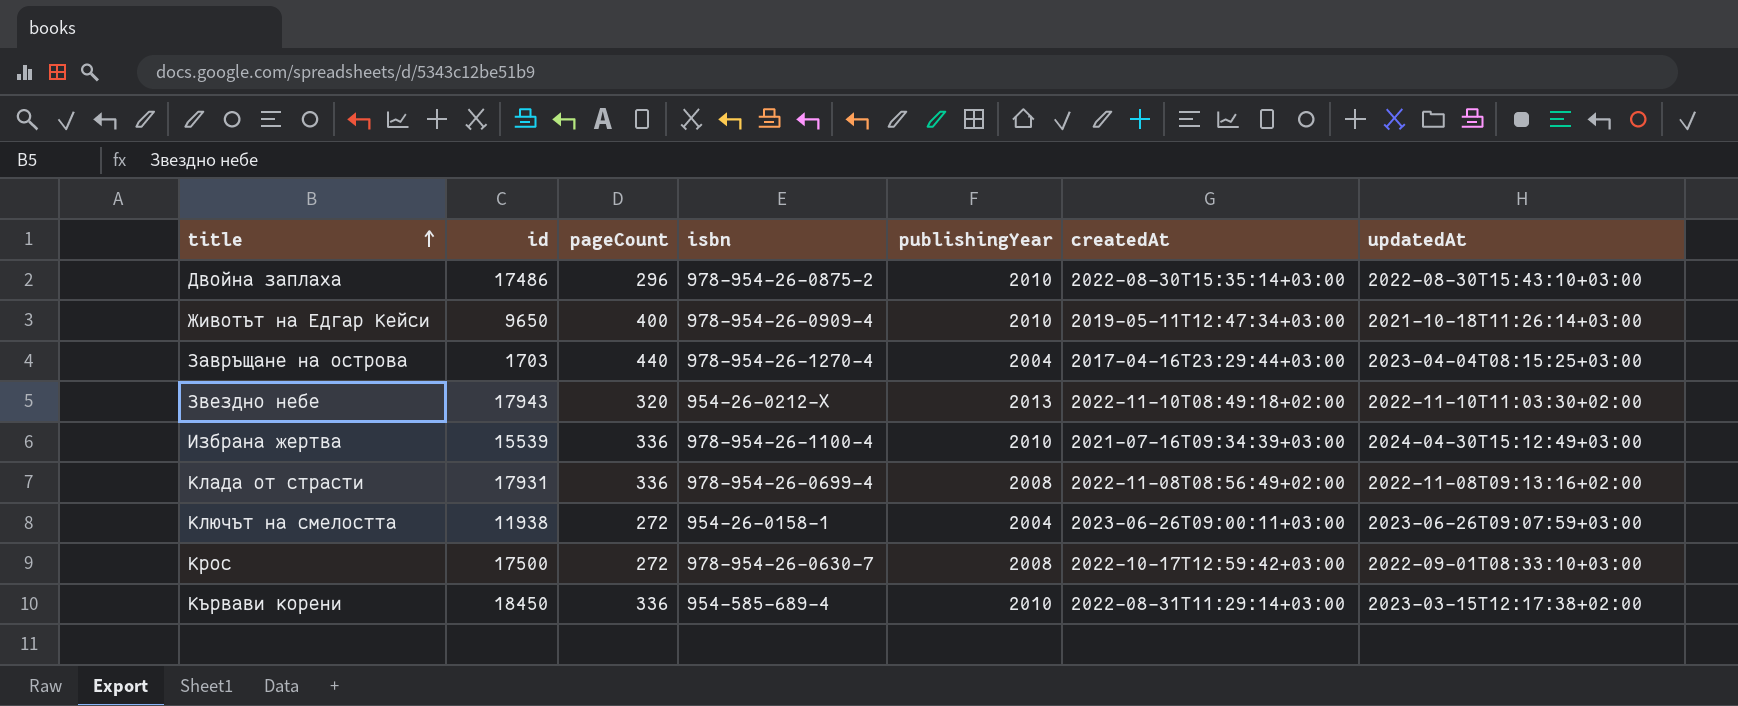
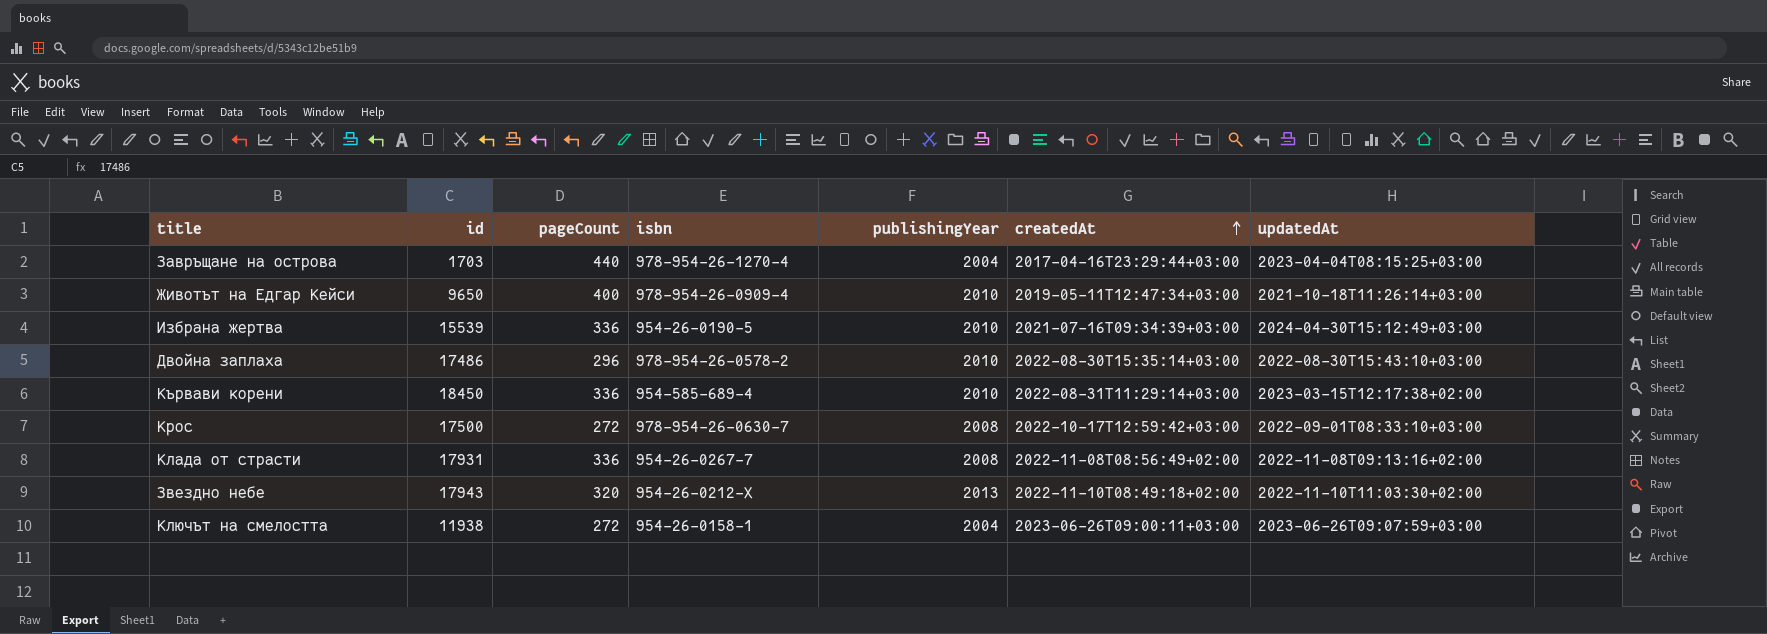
row order: title ascending -> createdAt ascending
Избрана жертва | isbn: 978-954-26-1100-4 -> 954-26-0190-5
Двойна заплаха | isbn: 978-954-26-0875-2 -> 978-954-26-0578-2
Клада от страсти | isbn: 978-954-26-0699-4 -> 954-26-0267-7

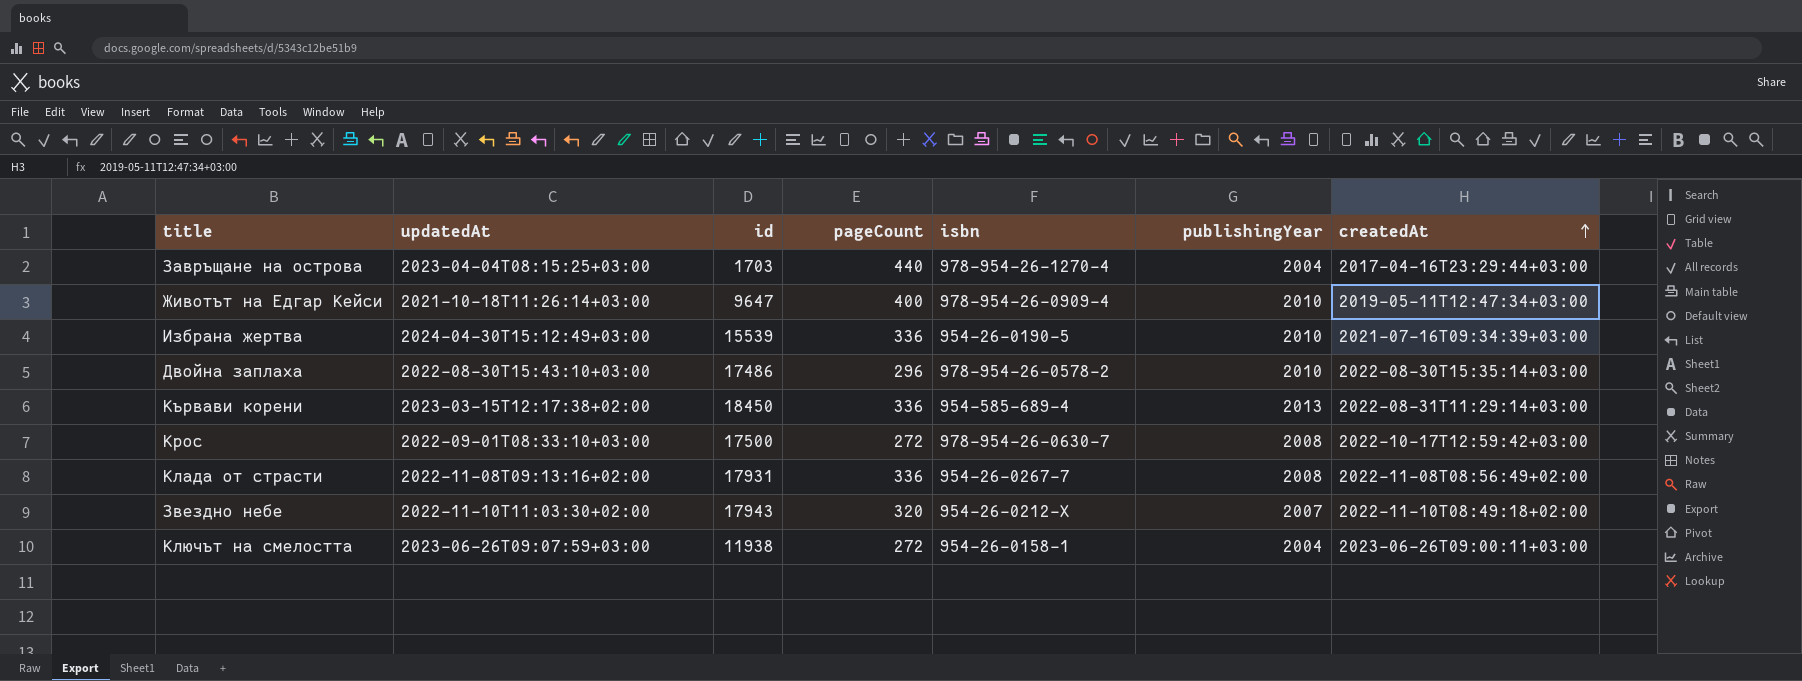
column updatedAt | position: 7 -> 2
Животът на Едгар Кейси | id: 9650 -> 9647
Кървави корени | publishingYear: 2010 -> 2013
Звездно небе | publishingYear: 2013 -> 2007

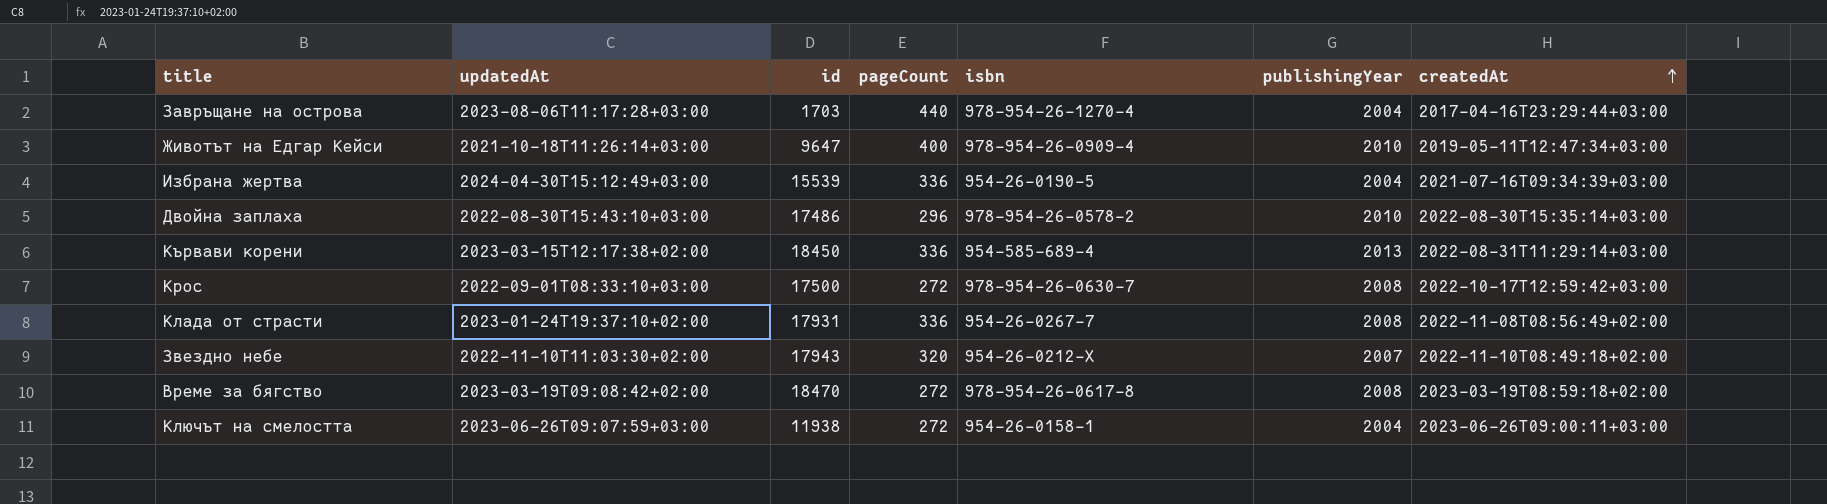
Завръщане на острова | updatedAt: 2023-04-04T08:15:25+03:00 -> 2023-08-06T11:17:28+03:00
Избрана жертва | publishingYear: 2010 -> 2004
Клада от страсти | updatedAt: 2022-11-08T09:13:16+02:00 -> 2023-01-24T19:37:10+02:00
row Време за бягство: none -> 2023-03-19T09:08:42+02:00 | 18470 | 272 | 978-954-26-0617-8 | 2008 | 2023-03-19T08:59:18+02:00

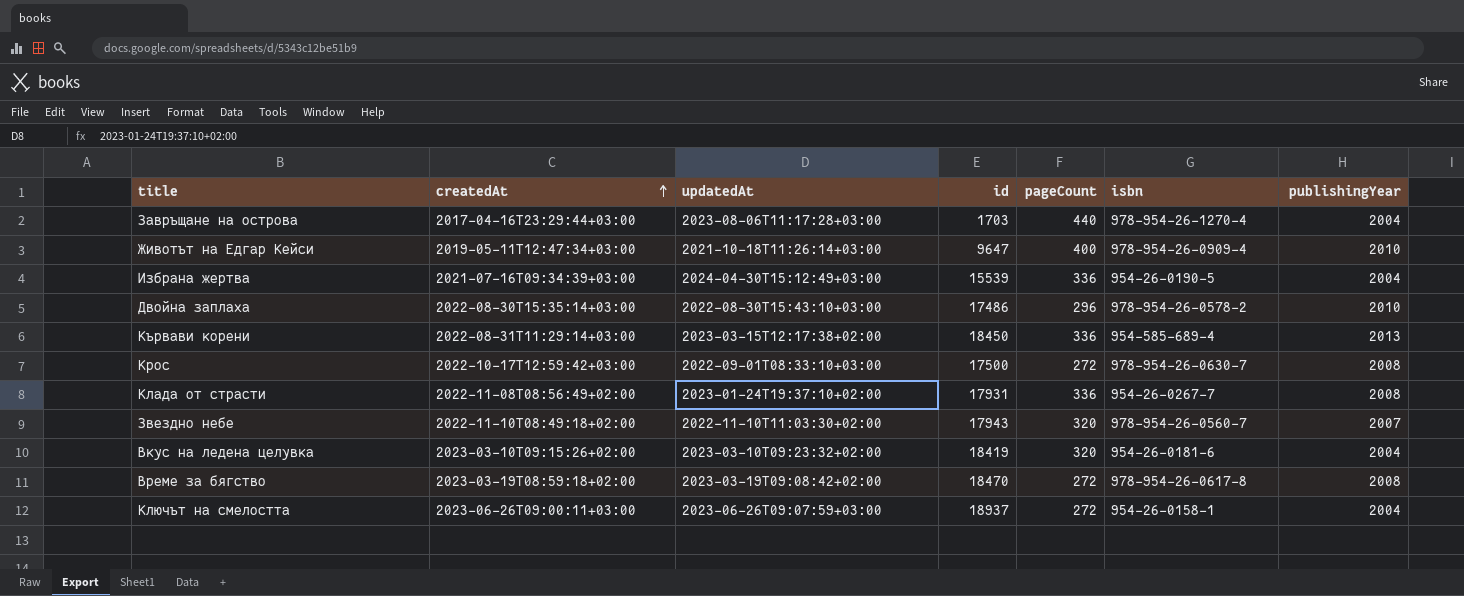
column createdAt | position: 7 -> 2
Звездно небе | isbn: 954-26-0212-X -> 978-954-26-0560-7
row Вкус на ледена целувка: none -> 2023-03-10T09:15:26+02:00 | 2023-03-10T09:23:32+02:00 | 18419 | 320 | 954-26-0181-6 | 2004
Ключът на смелостта | id: 11938 -> 18937

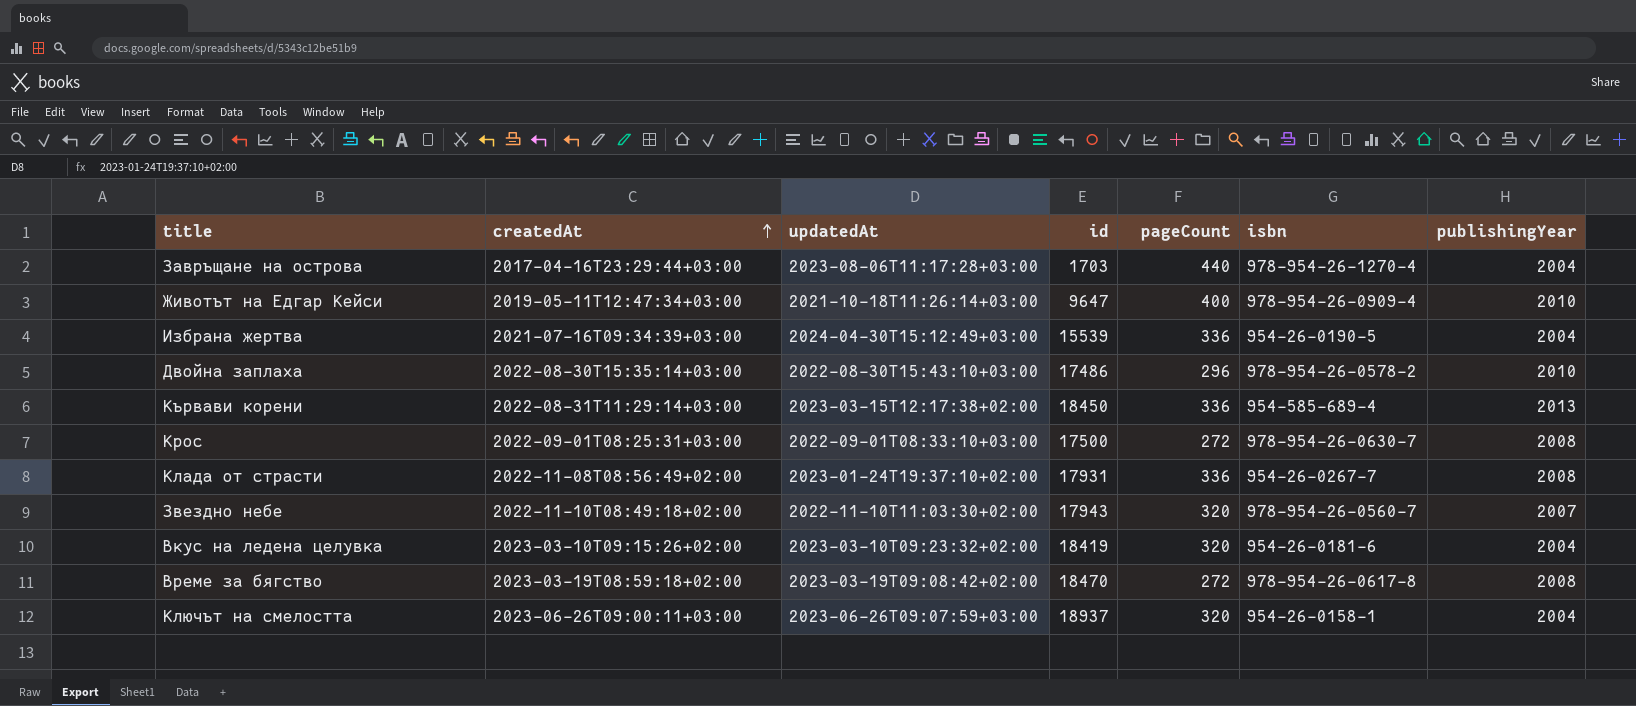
Крос | createdAt: 2022-10-17T12:59:42+03:00 -> 2022-09-01T08:25:31+03:00
Ключът на смелостта | pageCount: 272 -> 320

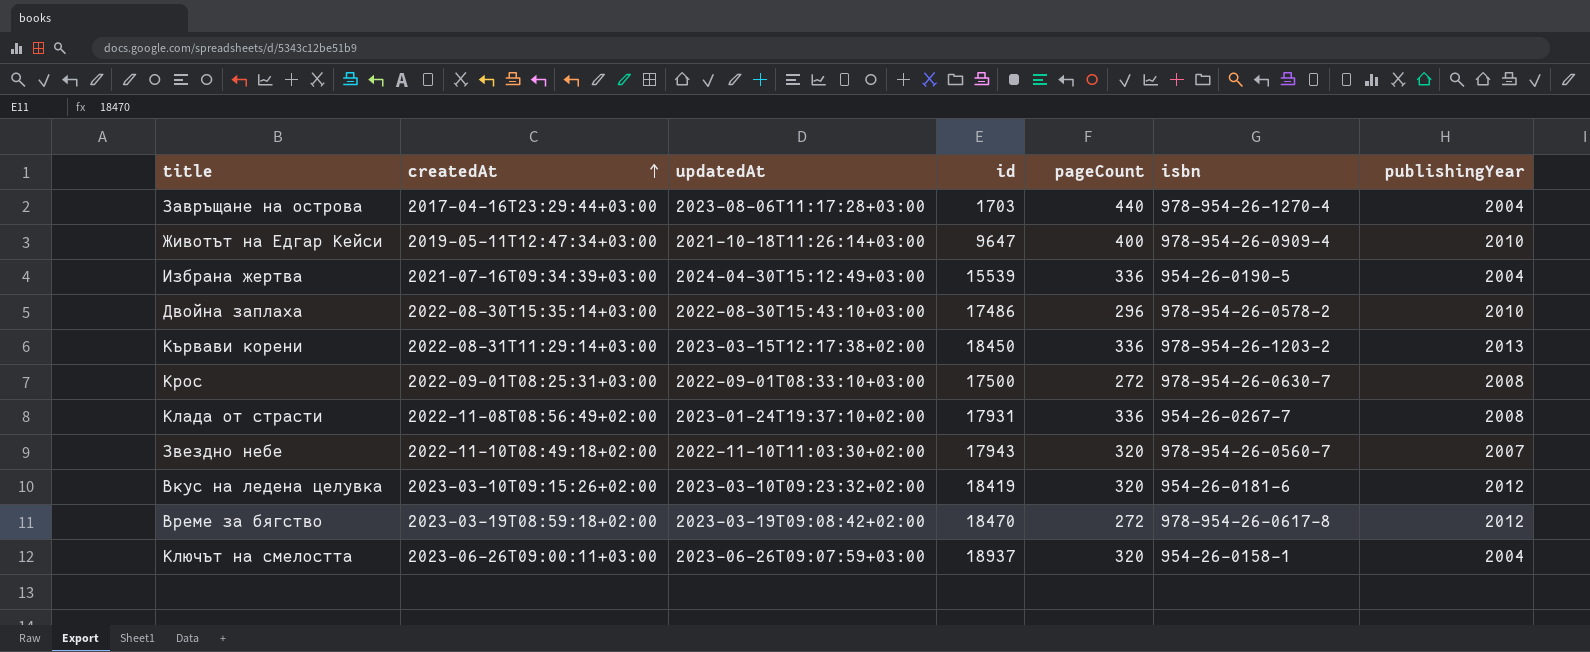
Кървави корени | isbn: 954-585-689-4 -> 978-954-26-1203-2
Вкус на ледена целувка | publishingYear: 2004 -> 2012
Време за бягство | publishingYear: 2008 -> 2012

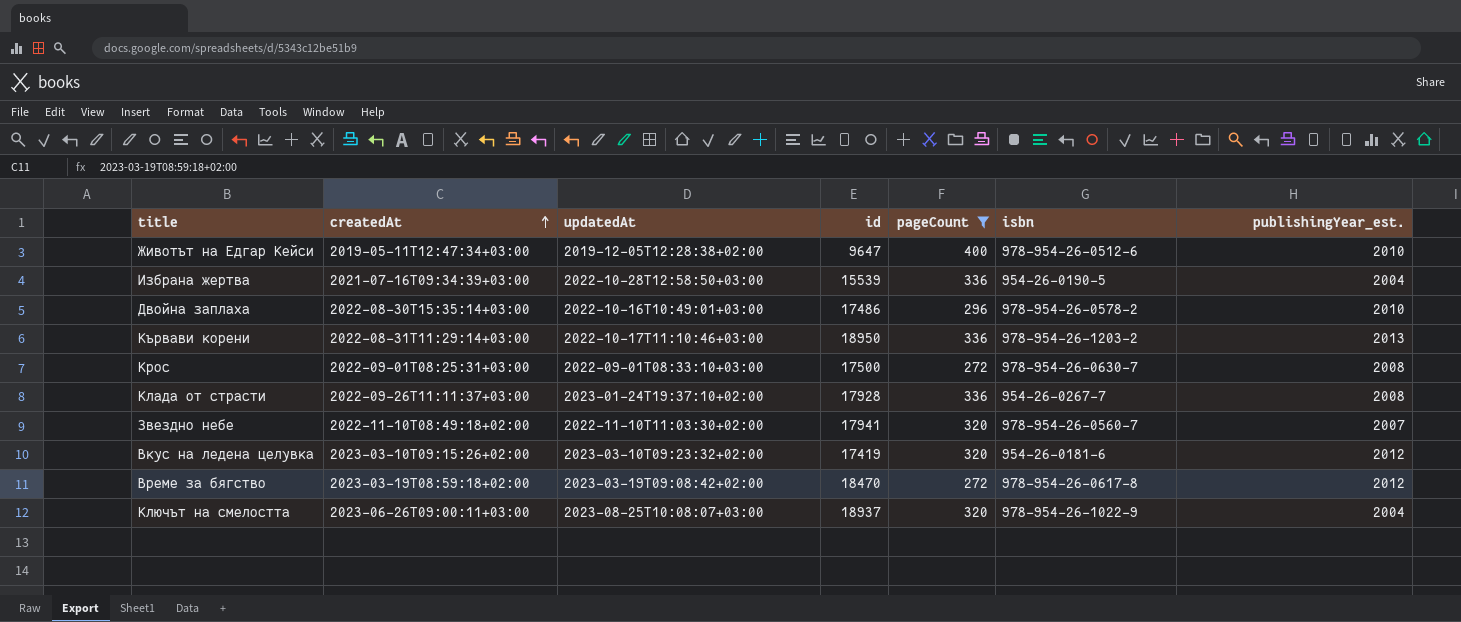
filter: none -> pageCount != 440
column name: publishingYear -> publishingYear_est.
Животът на Едгар Кейси | updatedAt: 2021-10-18T11:26:14+03:00 -> 2019-12-05T12:28:38+02:00
Животът на Едгар Кейси | isbn: 978-954-26-0909-4 -> 978-954-26-0512-6
Избрана жертва | updatedAt: 2024-04-30T15:12:49+03:00 -> 2022-10-28T12:58:50+03:00
Двойна заплаха | updatedAt: 2022-08-30T15:43:10+03:00 -> 2022-10-16T10:49:01+03:00
Кървави корени | updatedAt: 2023-03-15T12:17:38+02:00 -> 2022-10-17T11:10:46+03:00
Кървави корени | id: 18450 -> 18950
Клада от страсти | createdAt: 2022-11-08T08:56:49+02:00 -> 2022-09-26T11:11:37+03:00
Клада от страсти | id: 17931 -> 17928
Звездно небе | id: 17943 -> 17941
Вкус на ледена целувка | id: 18419 -> 17419
Ключът на смелостта | updatedAt: 2023-06-26T09:07:59+03:00 -> 2023-08-25T10:08:07+03:00
Ключът на смелостта | isbn: 954-26-0158-1 -> 978-954-26-1022-9

